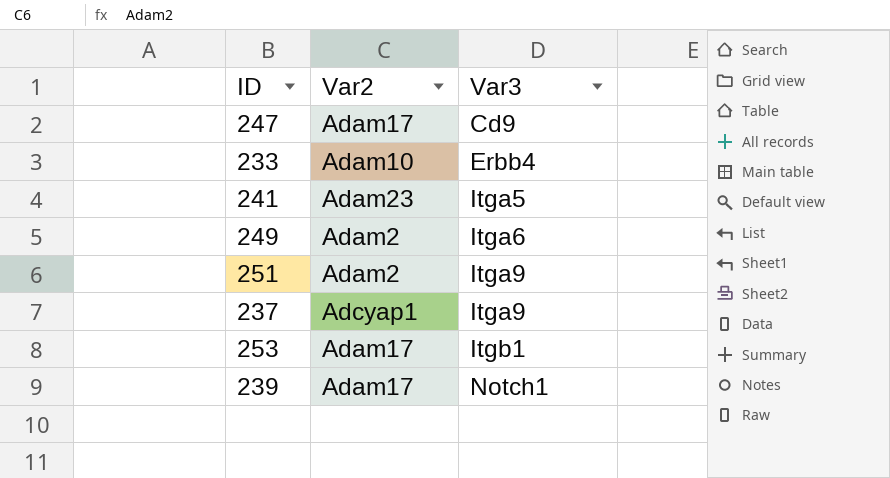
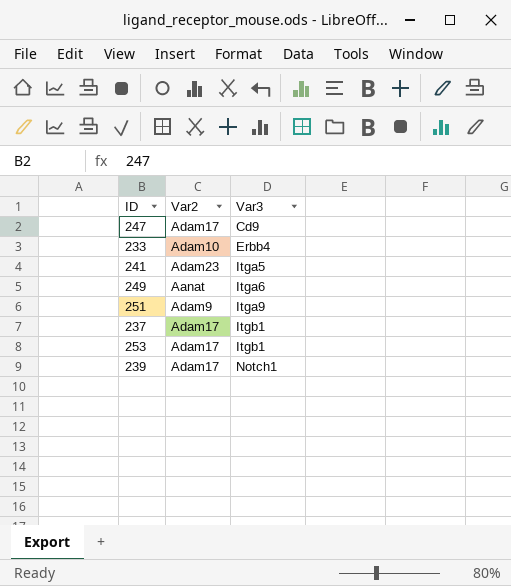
249 | Var2: Adam2 -> Aanat
251 | Var2: Adam2 -> Adam9
237 | Var2: Adcyap1 -> Adam17
237 | Var3: Itga9 -> Itgb1

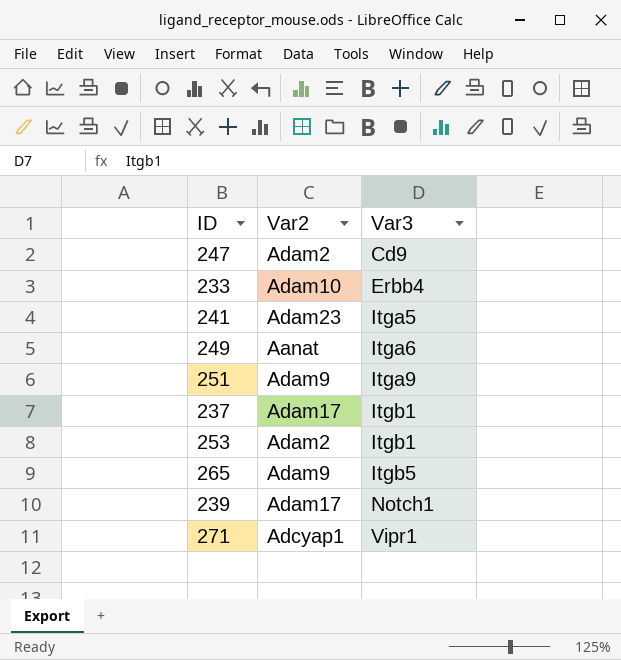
247 | Var2: Adam17 -> Adam2
253 | Var2: Adam17 -> Adam2
row 265: none -> Adam9 | Itgb5
row 271: none -> Adcyap1 | Vipr1

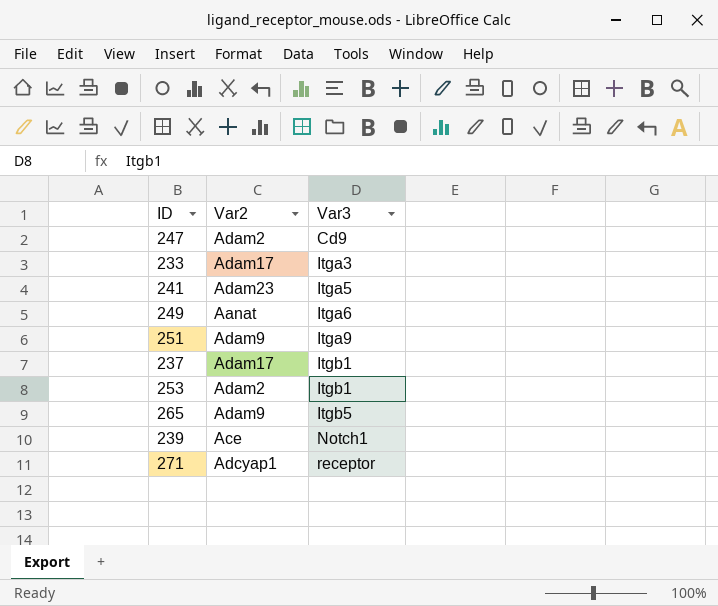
233 | Var2: Adam10 -> Adam17
233 | Var3: Erbb4 -> Itga3
239 | Var2: Adam17 -> Ace
271 | Var3: Vipr1 -> receptor

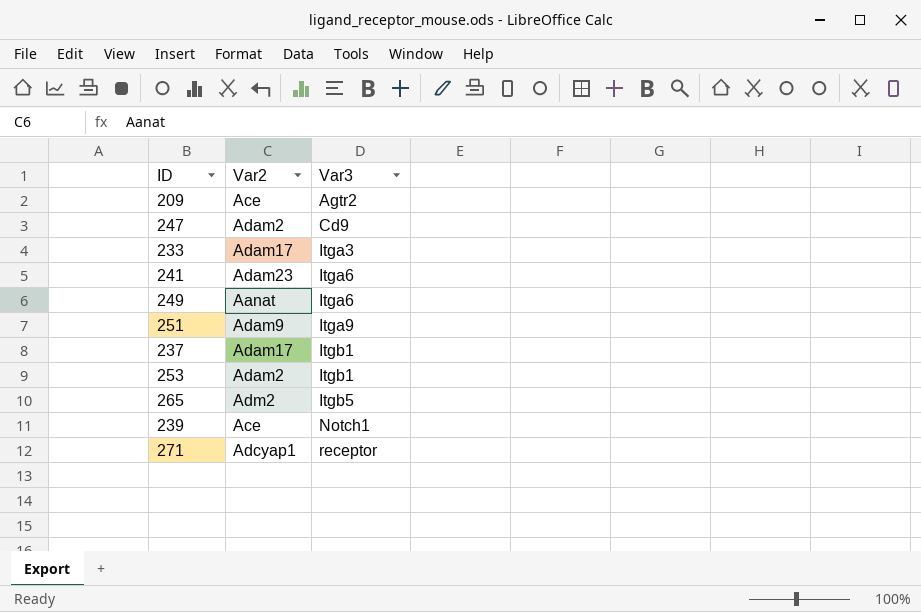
row 209: none -> Ace | Agtr2
241 | Var3: Itga5 -> Itga6
265 | Var2: Adam9 -> Adm2

